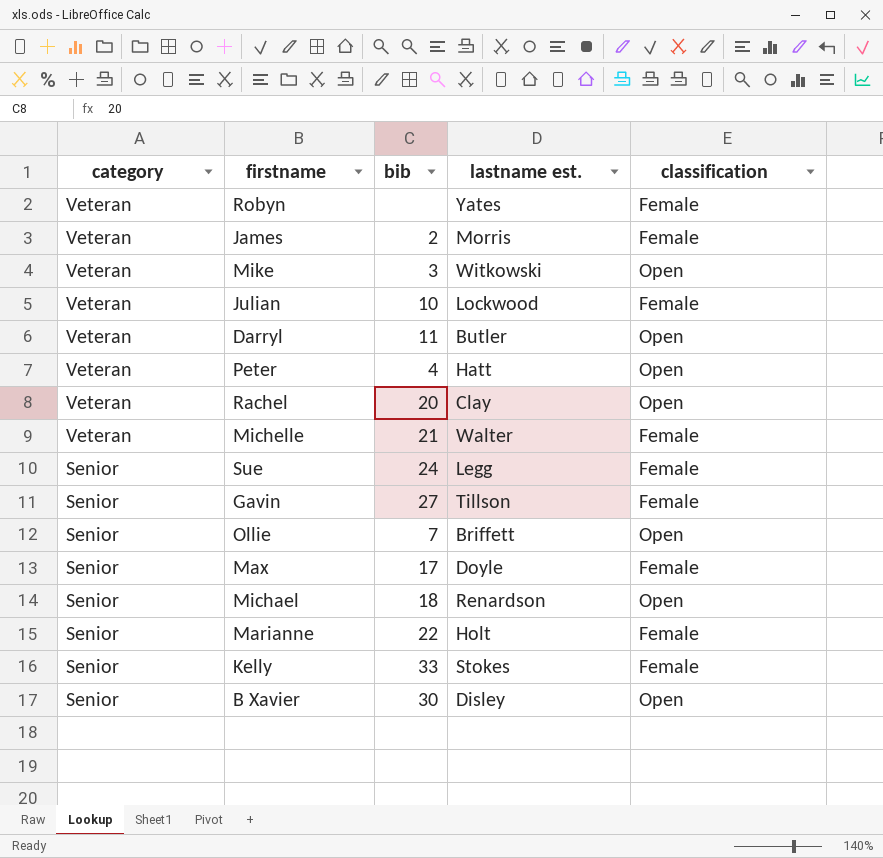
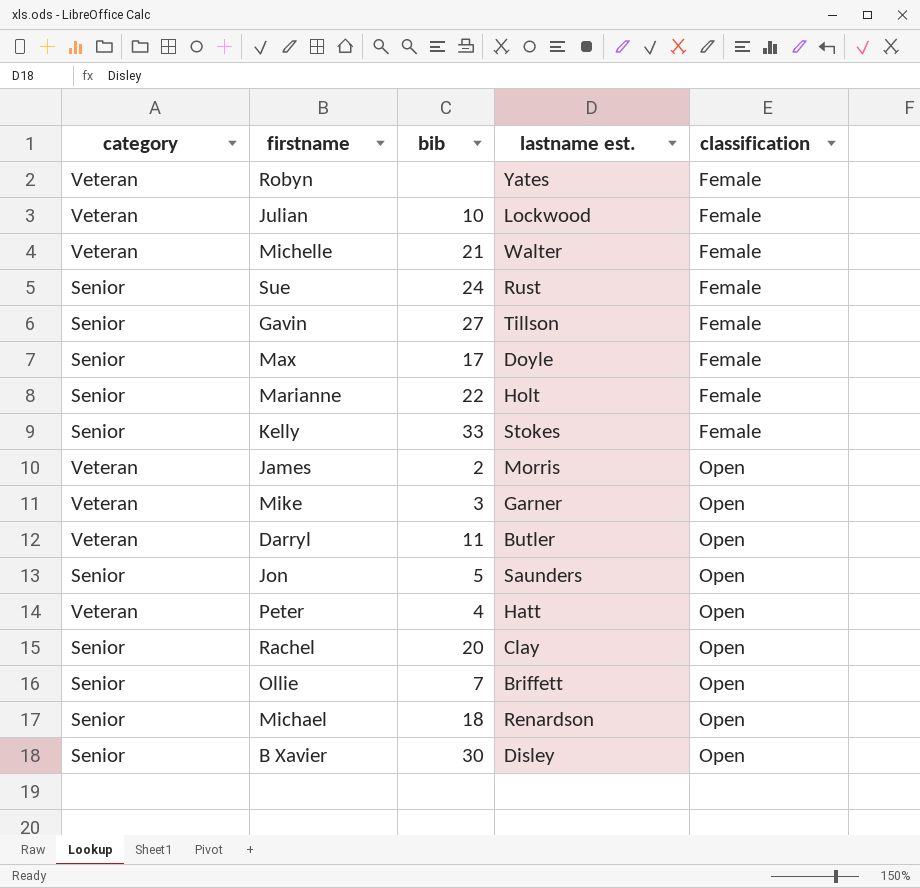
row order: category descending -> classification ascending
Sue | lastname est.: Legg -> Rust
James | classification: Female -> Open
Mike | lastname est.: Witkowski -> Garner
row Jon: none -> Senior | 5 | Saunders | Open
Rachel | category: Veteran -> Senior

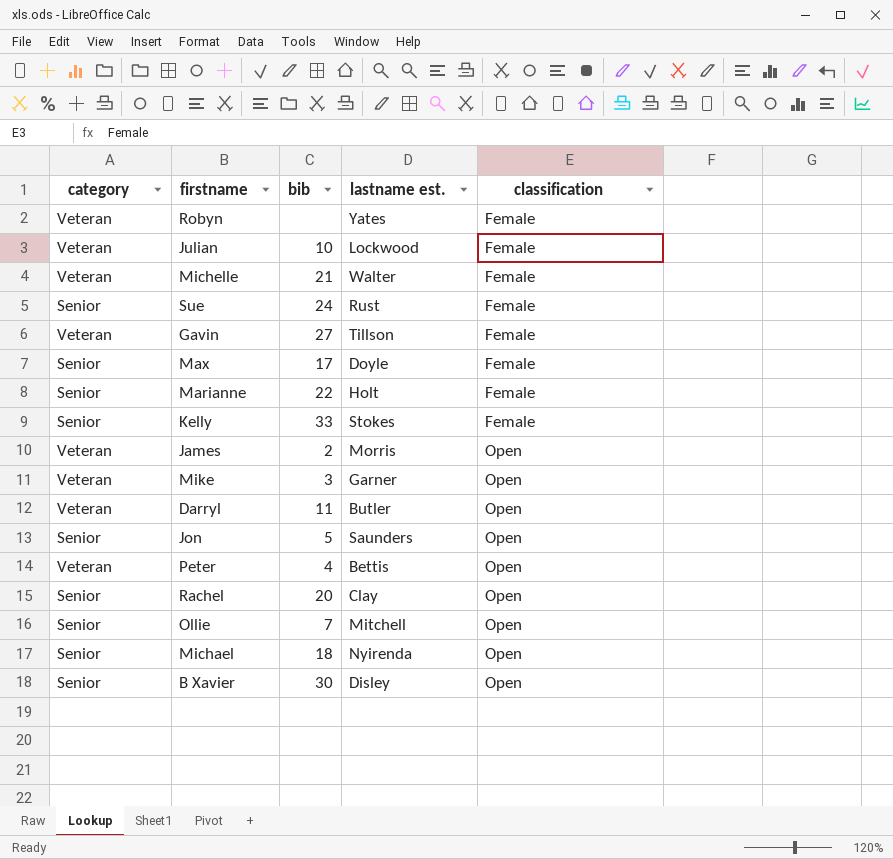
Gavin | category: Senior -> Veteran
Peter | lastname est.: Hatt -> Bettis
Ollie | lastname est.: Briffett -> Mitchell
Michael | lastname est.: Renardson -> Nyirenda

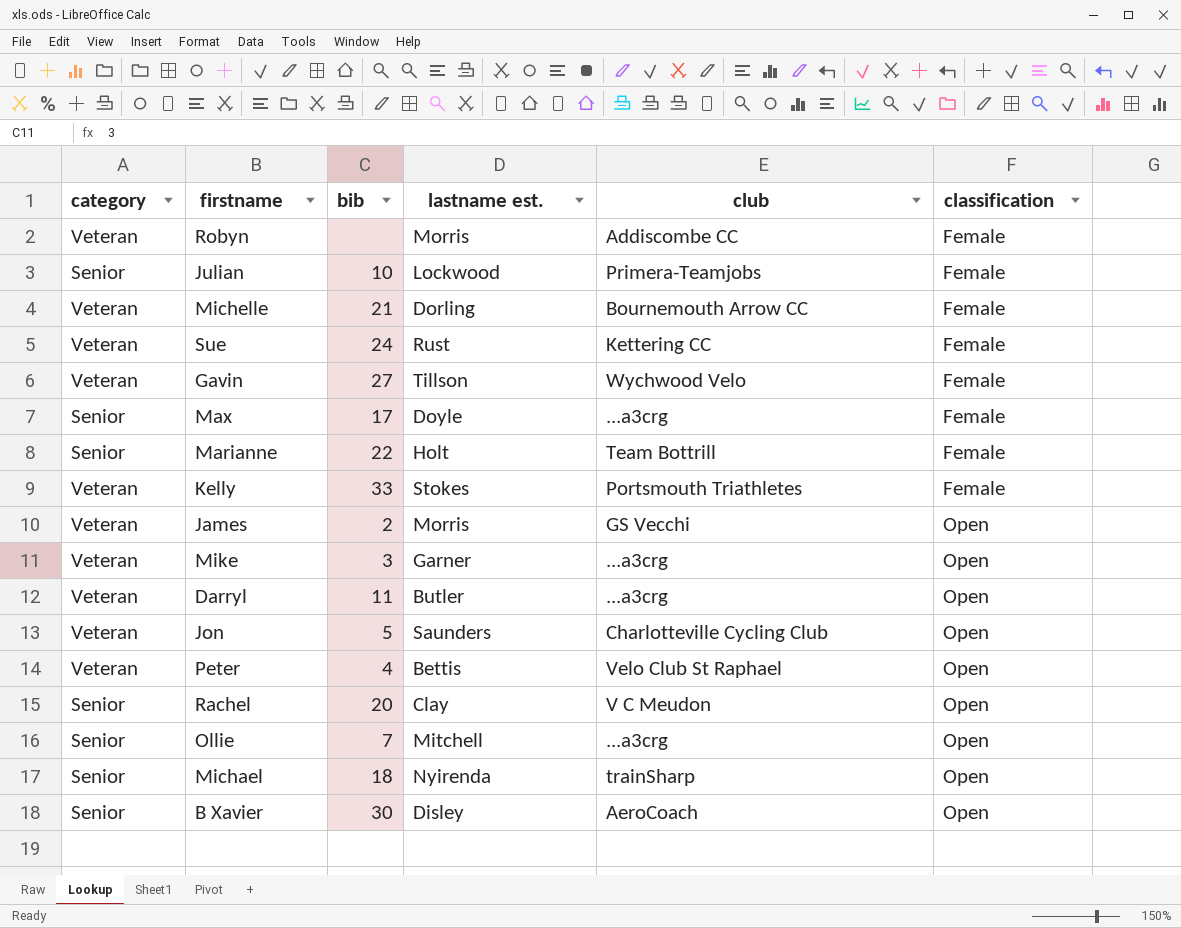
column club | position: none -> 5
Robyn | lastname est.: Yates -> Morris
Julian | category: Veteran -> Senior
Michelle | lastname est.: Walter -> Dorling
Sue | category: Senior -> Veteran
Kelly | category: Senior -> Veteran
Jon | category: Senior -> Veteran

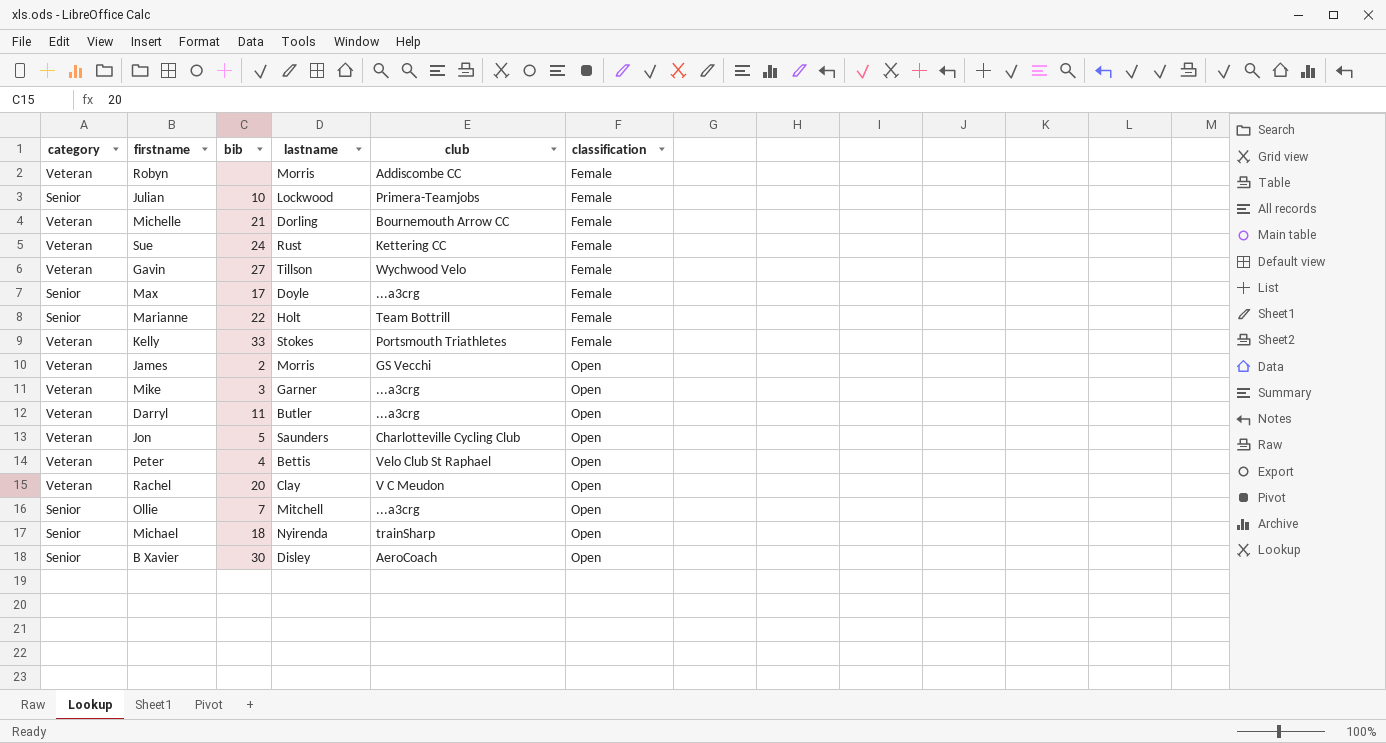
column name: lastname est. -> lastname
Rachel | category: Senior -> Veteran

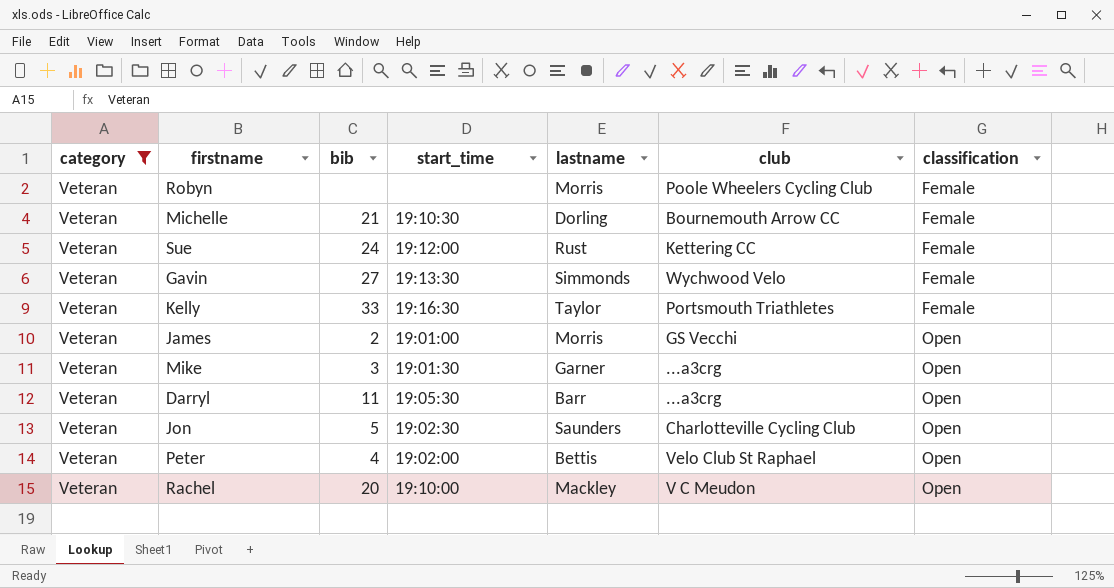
filter: none -> category = Veteran
column start_time | position: none -> 4
Robyn | club: Addiscombe CC -> Poole Wheelers Cycling Club
Gavin | lastname: Tillson -> Simmonds
Kelly | lastname: Stokes -> Taylor
Darryl | lastname: Butler -> Barr
Rachel | lastname: Clay -> Mackley

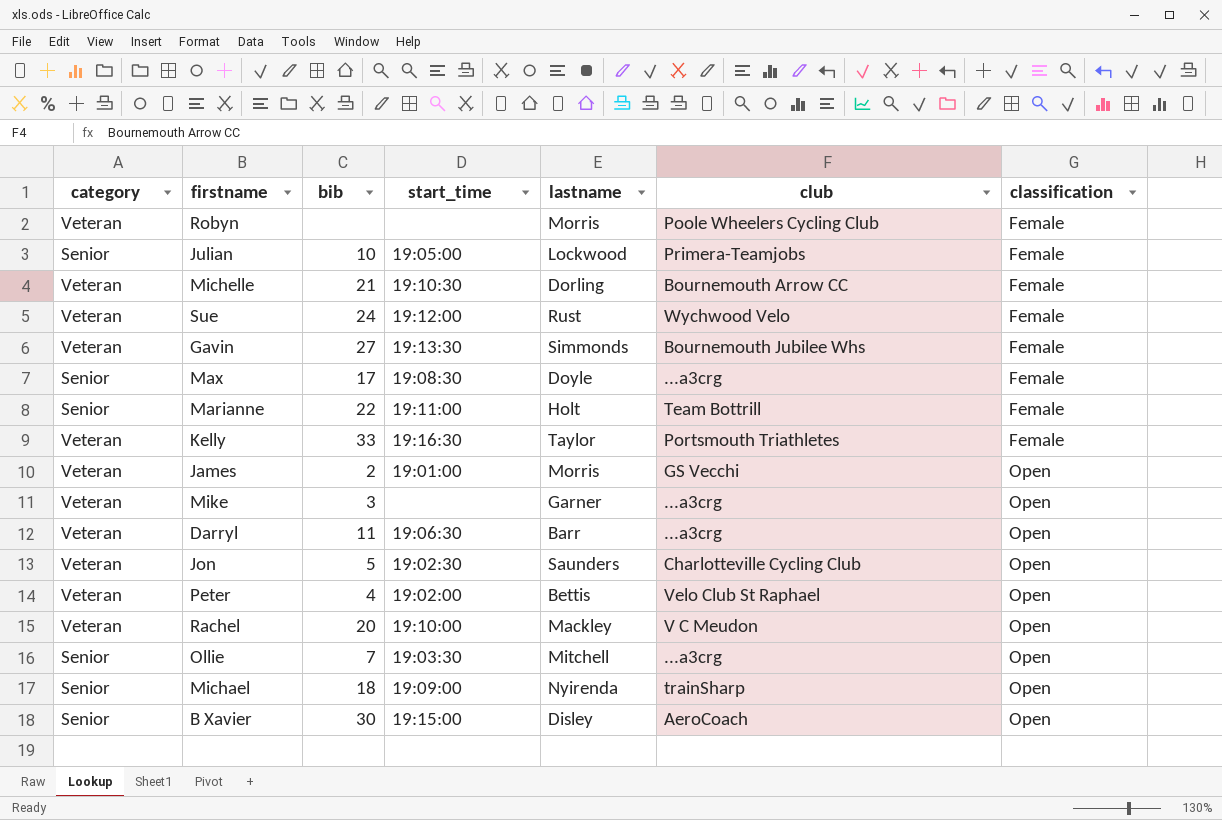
filter: category = Veteran -> none
Sue | club: Kettering CC -> Wychwood Velo
Gavin | club: Wychwood Velo -> Bournemouth Jubilee Whs
Mike | start_time: 19:01:30 -> none
Darryl | start_time: 19:05:30 -> 19:06:30

